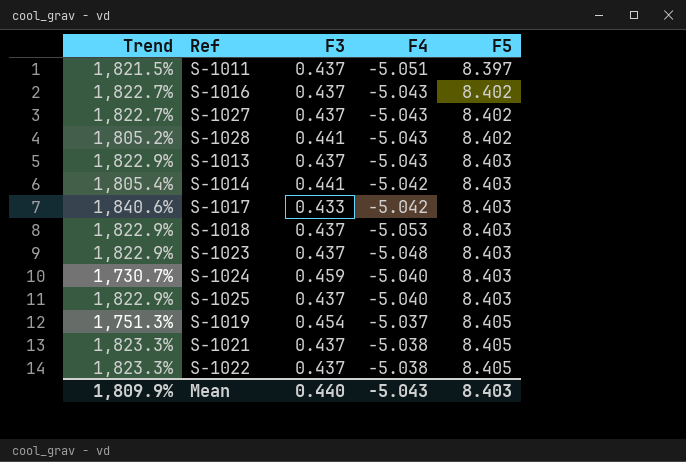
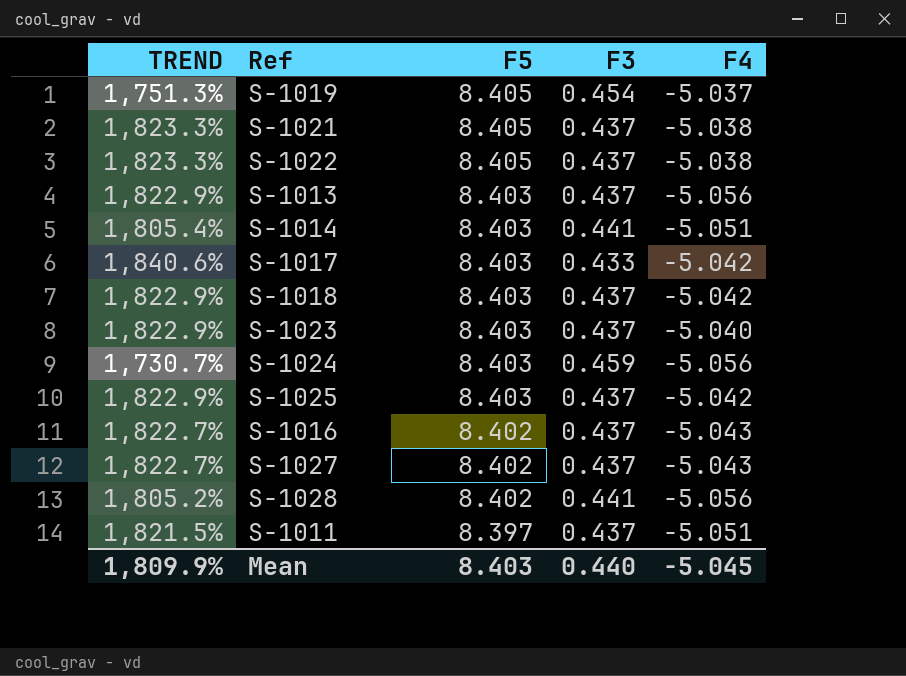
row order: F5 ascending -> F5 descending
column name: Trend -> TREND
column F5 | position: 5 -> 3
S-1013 | F4: -5.043 -> -5.056
S-1014 | F4: -5.042 -> -5.051
S-1018 | F4: -5.053 -> -5.042
S-1023 | F4: -5.048 -> -5.040
S-1024 | F4: -5.040 -> -5.056
S-1025 | F4: -5.040 -> -5.042
S-1028 | F4: -5.043 -> -5.056
Mean | F4: -5.043 -> -5.045

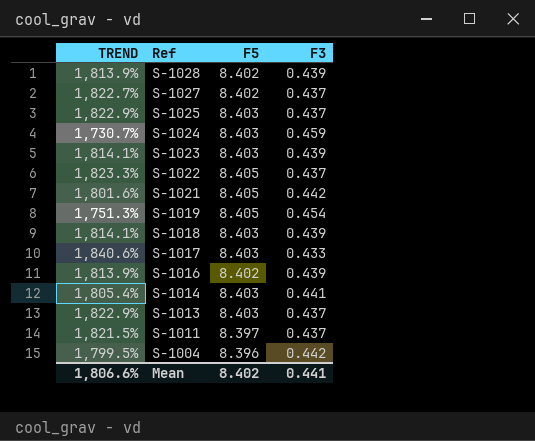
row order: F5 descending -> Ref descending
column F4 | position: 5 -> none
S-1028 | TREND: 1,805.2% -> 1,813.9%
S-1028 | F3: 0.441 -> 0.439
S-1023 | TREND: 1,822.9% -> 1,814.1%
S-1023 | F3: 0.437 -> 0.439
S-1021 | TREND: 1,823.3% -> 1,801.6%
S-1021 | F3: 0.437 -> 0.442
S-1018 | TREND: 1,822.9% -> 1,814.1%
S-1018 | F3: 0.437 -> 0.439
S-1016 | TREND: 1,822.7% -> 1,813.9%
S-1016 | F3: 0.437 -> 0.439
row S-1004: none -> 1,799.5% | 8.396 | 0.442
Mean | TREND: 1,809.9% -> 1,806.6%
Mean | F5: 8.403 -> 8.402
Mean | F3: 0.440 -> 0.441

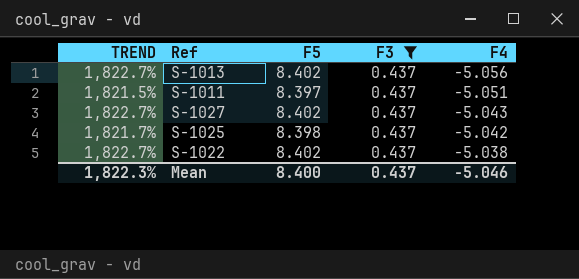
filter: none -> F3 = 0.437
row order: Ref descending -> F4 ascending
column F4 | position: none -> 5
S-1013 | TREND: 1,822.9% -> 1,822.7%
S-1013 | F5: 8.403 -> 8.402
S-1025 | TREND: 1,822.9% -> 1,821.7%
S-1025 | F5: 8.403 -> 8.398
S-1022 | TREND: 1,823.3% -> 1,822.7%
S-1022 | F5: 8.405 -> 8.402
Mean | TREND: 1,806.6% -> 1,822.3%
Mean | F5: 8.402 -> 8.400
Mean | F3: 0.441 -> 0.437

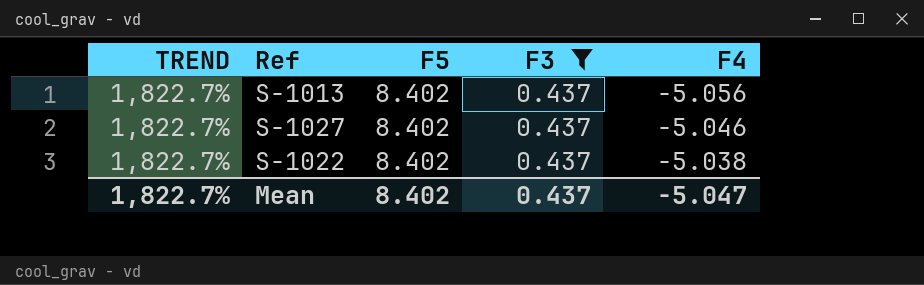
row S-1011: 1,821.5% | 8.397 | 0.437 | -5.051 -> none
row S-1025: 1,821.7% | 8.398 | 0.437 | -5.042 -> none
S-1027 | F4: -5.043 -> -5.046
Mean | TREND: 1,822.3% -> 1,822.7%
Mean | F5: 8.400 -> 8.402
Mean | F4: -5.046 -> -5.047

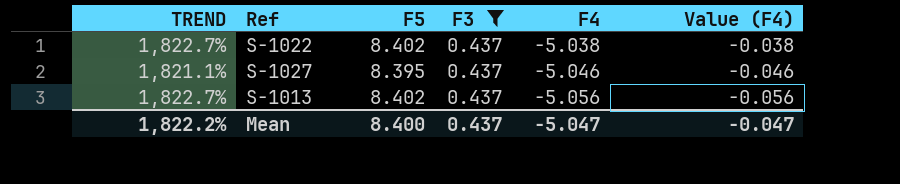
row order: F4 ascending -> F4 descending
column Value (F4) | formula: none -> [F4] + 5
S-1027 | TREND: 1,822.7% -> 1,821.1%
S-1027 | F5: 8.402 -> 8.395
Mean | TREND: 1,822.7% -> 1,822.2%
Mean | F5: 8.402 -> 8.400

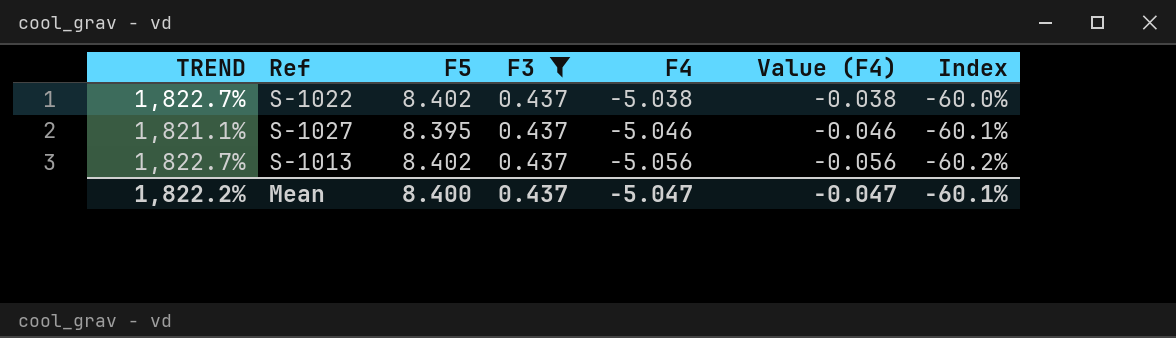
column Index | formula: none -> [F4] / [F5]

